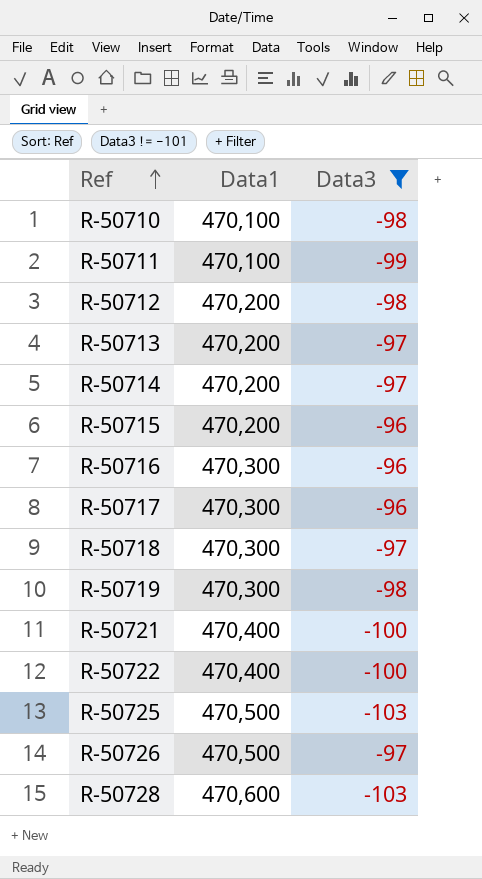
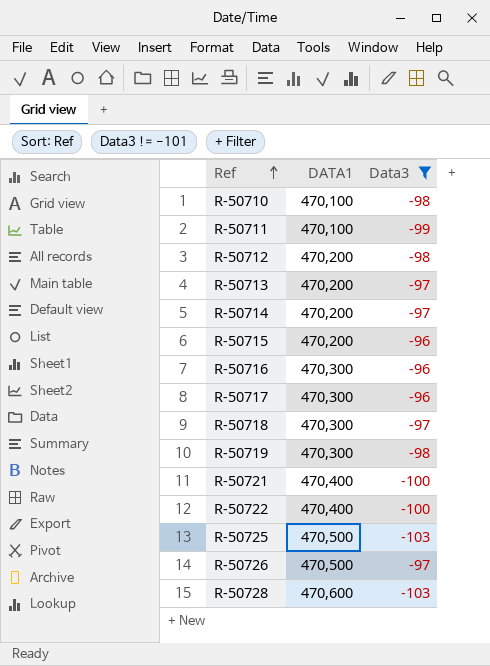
column name: Data1 -> DATA1

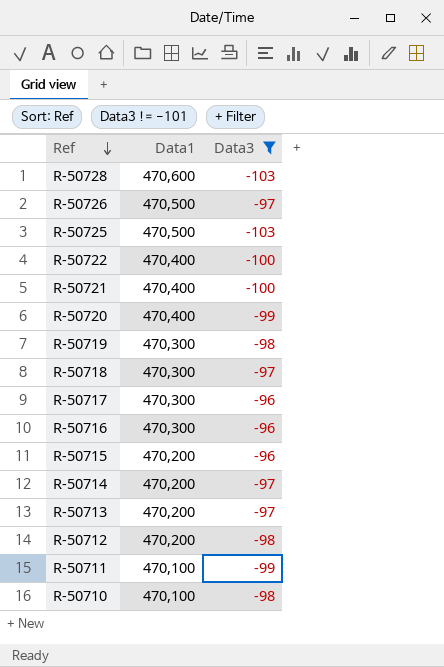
row order: Ref ascending -> Ref descending
column name: DATA1 -> Data1
row R-50720: none -> 470,400 | -99

